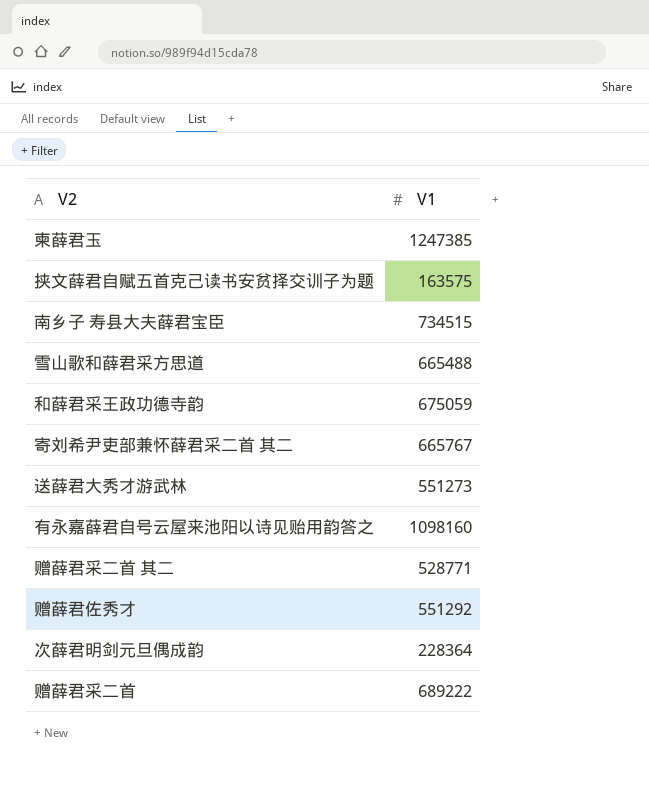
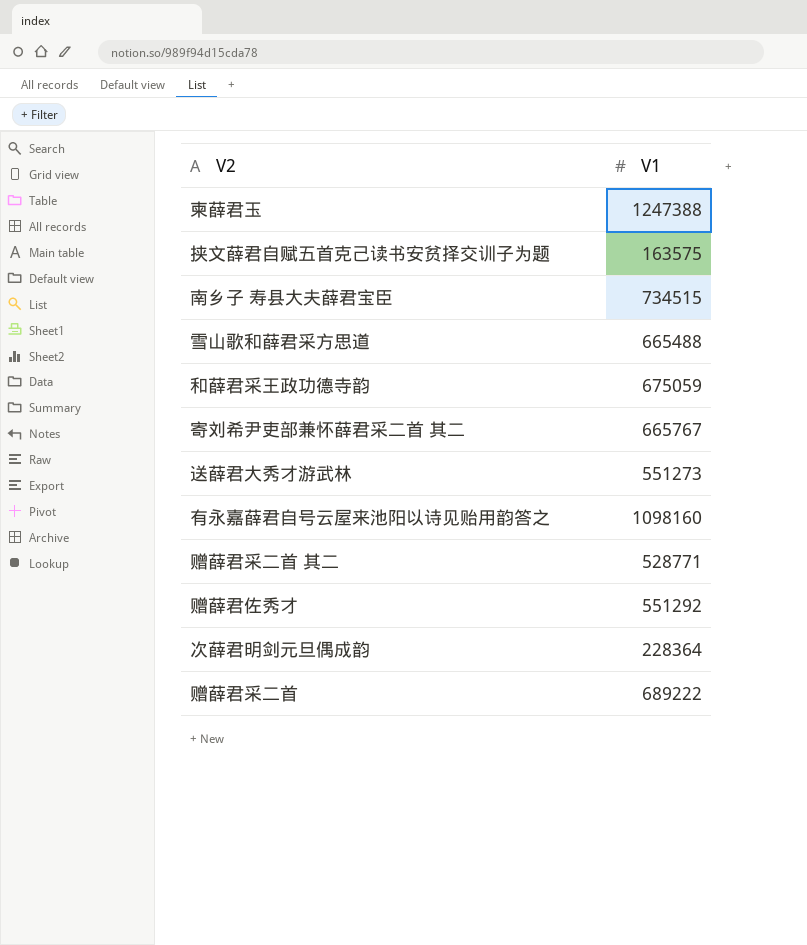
柬薛君玉 | V1: 1247385 -> 1247388

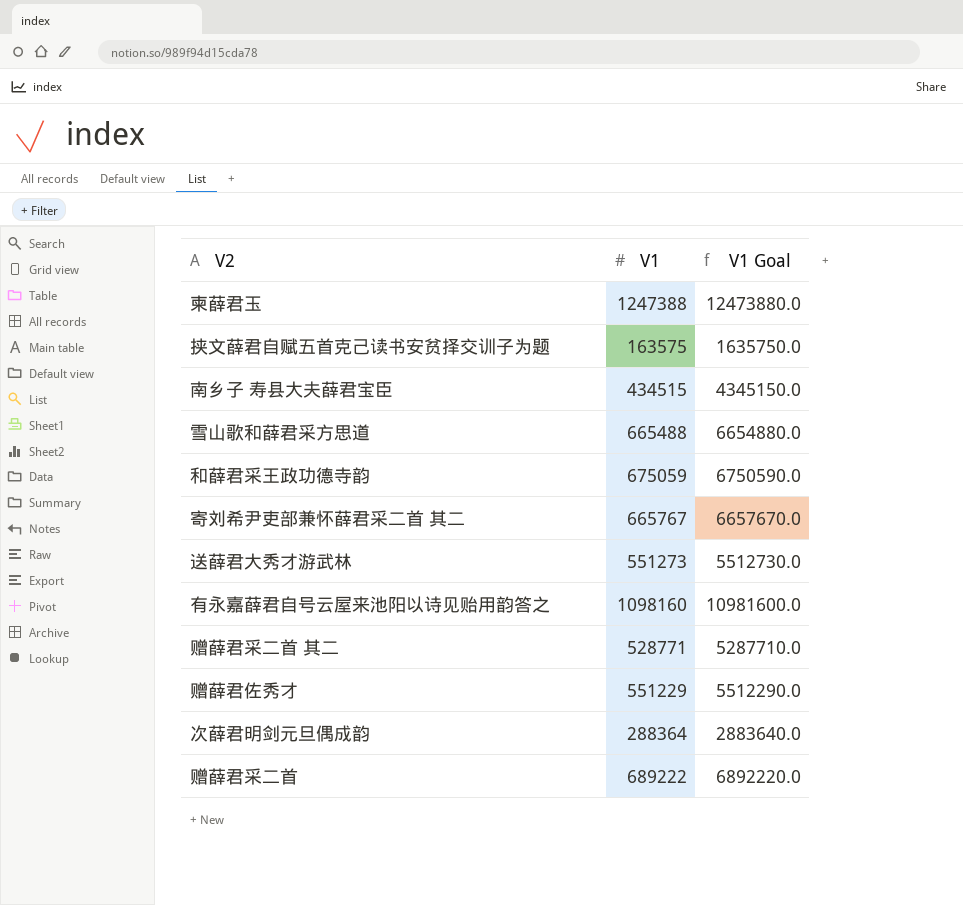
column V1 Goal | formula: none -> [V1] * 10
南乡子 寿县大夫薛君宝臣 | V1: 734515 -> 434515
赠薛君佐秀才 | V1: 551292 -> 551229
次薛君明剑元旦偶成韵 | V1: 228364 -> 288364

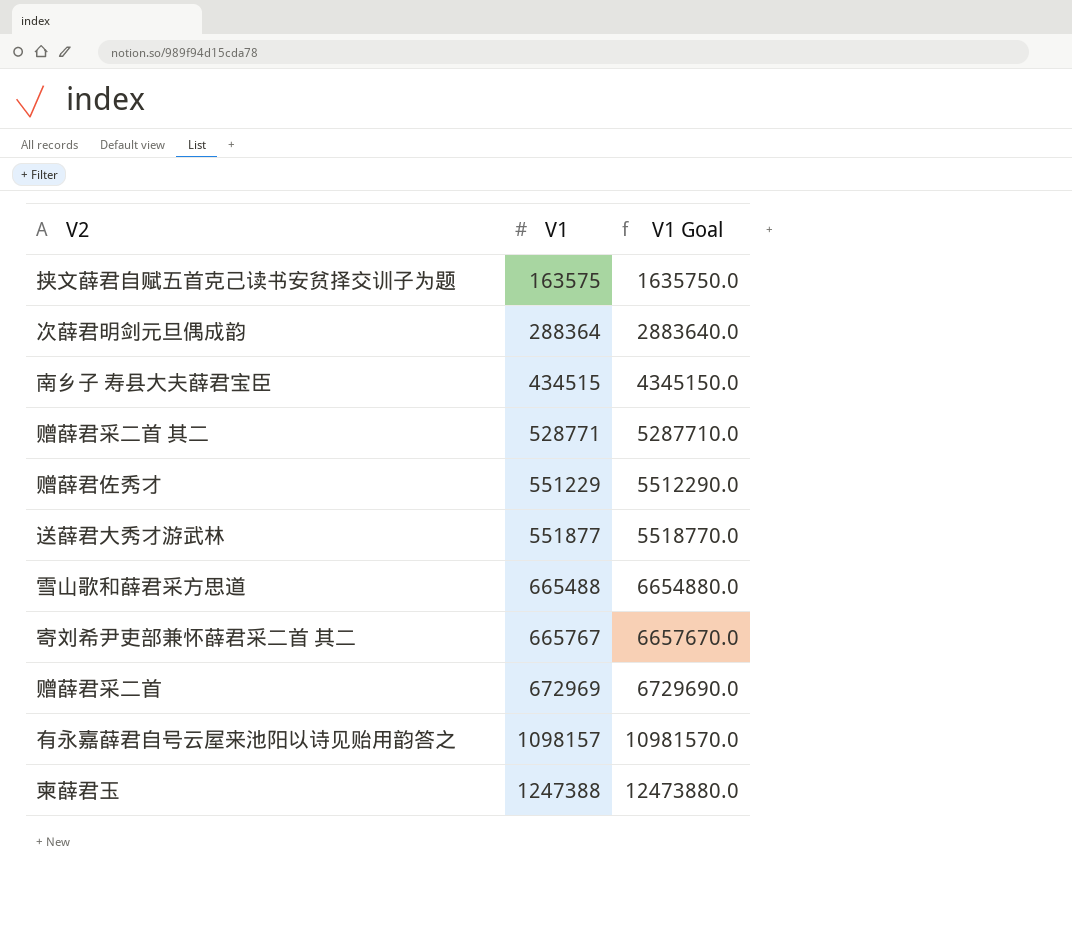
row order: none -> V1 ascending
row 和薛君采王政功德寺韵: 675059 | 6750590.0 -> none
送薛君大秀才游武林 | V1: 551273 -> 551877
送薛君大秀才游武林 | V1 Goal: 5512730.0 -> 5518770.0
赠薛君采二首 | V1: 689222 -> 672969
赠薛君采二首 | V1 Goal: 6892220.0 -> 6729690.0
有永嘉薛君自号云屋来池阳以诗见贻用韵答之 | V1: 1098160 -> 1098157
有永嘉薛君自号云屋来池阳以诗见贻用韵答之 | V1 Goal: 10981600.0 -> 10981570.0

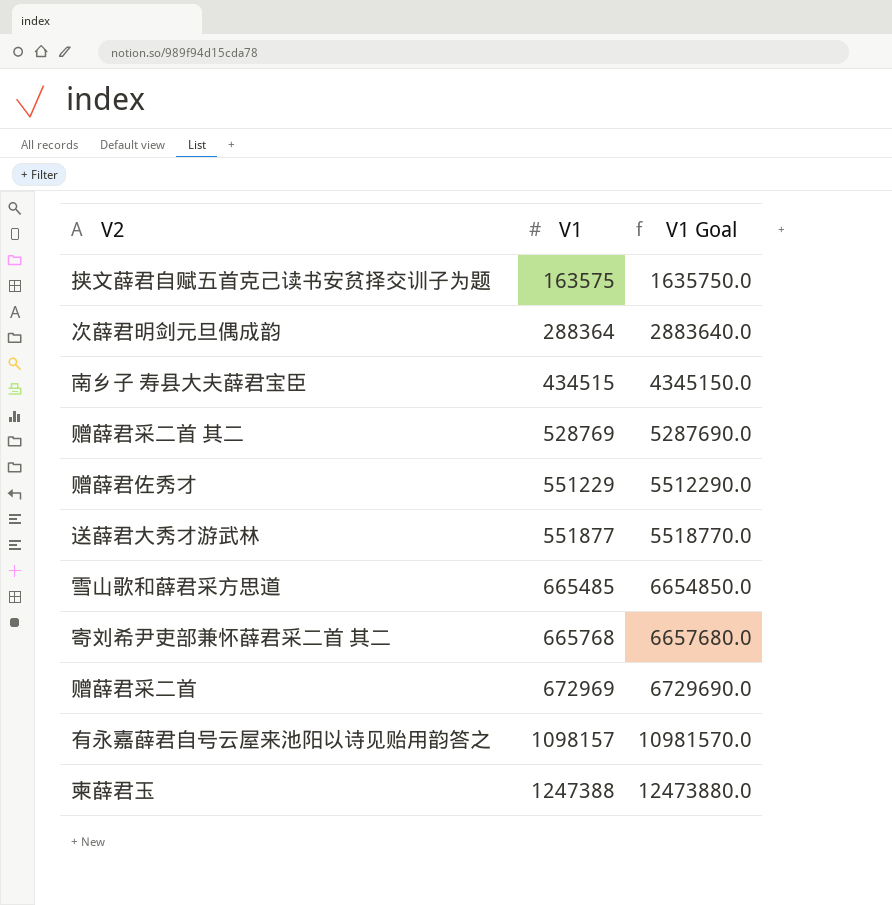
赠薛君采二首 其二 | V1: 528771 -> 528769
赠薛君采二首 其二 | V1 Goal: 5287710.0 -> 5287690.0
雪山歌和薛君采方思道 | V1: 665488 -> 665485
雪山歌和薛君采方思道 | V1 Goal: 6654880.0 -> 6654850.0
寄刘希尹吏部兼怀薛君采二首 其二 | V1: 665767 -> 665768
寄刘希尹吏部兼怀薛君采二首 其二 | V1 Goal: 6657670.0 -> 6657680.0

